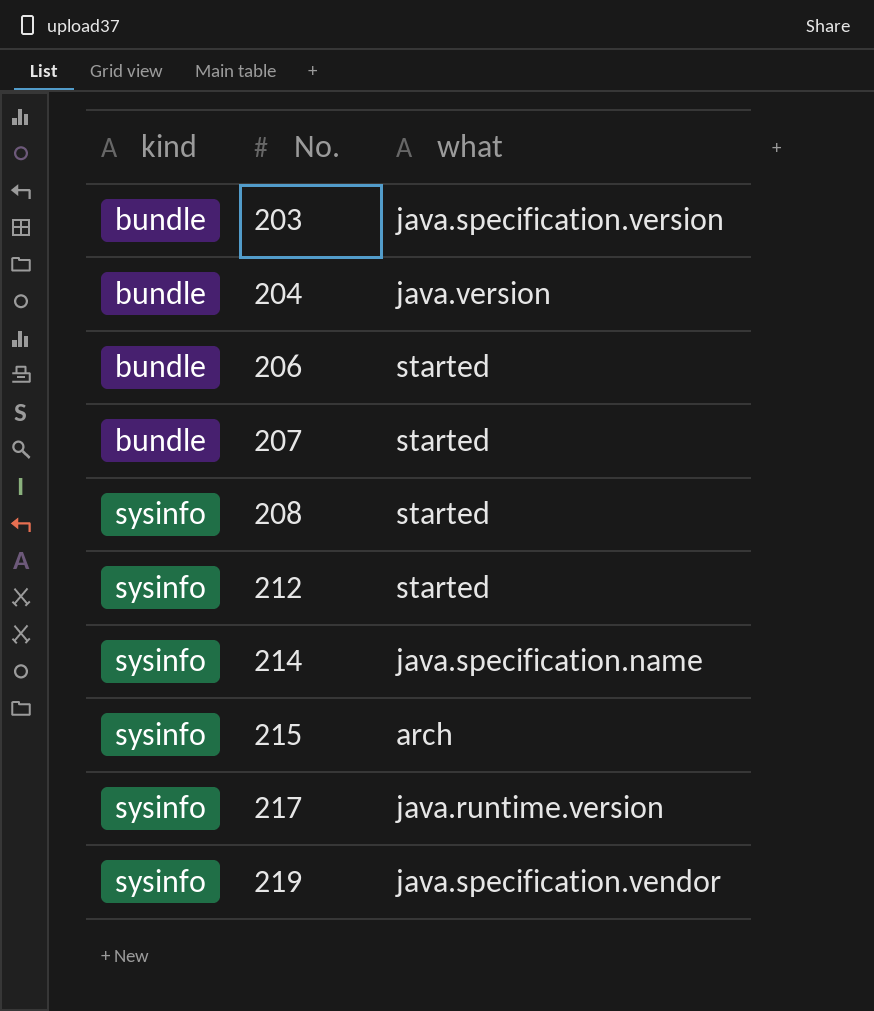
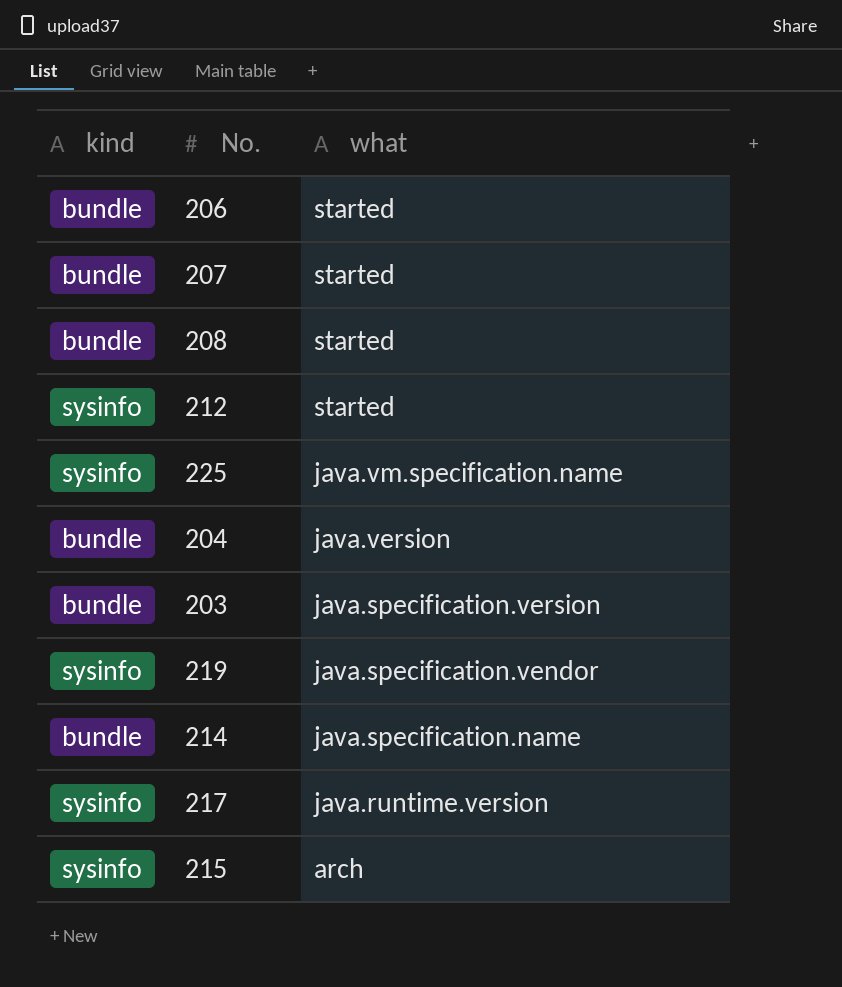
row order: kind ascending -> what descending
208 | kind: sysinfo -> bundle
row 225: none -> sysinfo | java.vm.specification.name
214 | kind: sysinfo -> bundle

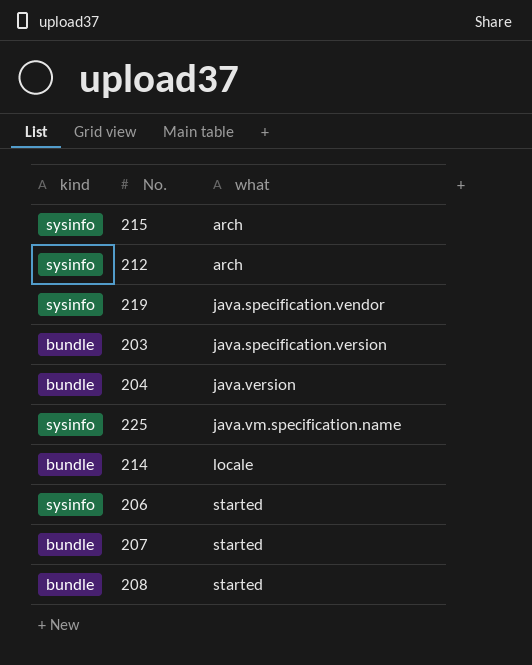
row order: what descending -> what ascending
row 217: sysinfo | java.runtime.version -> none
212 | what: started -> arch
214 | what: java.specification.name -> locale
206 | kind: bundle -> sysinfo

